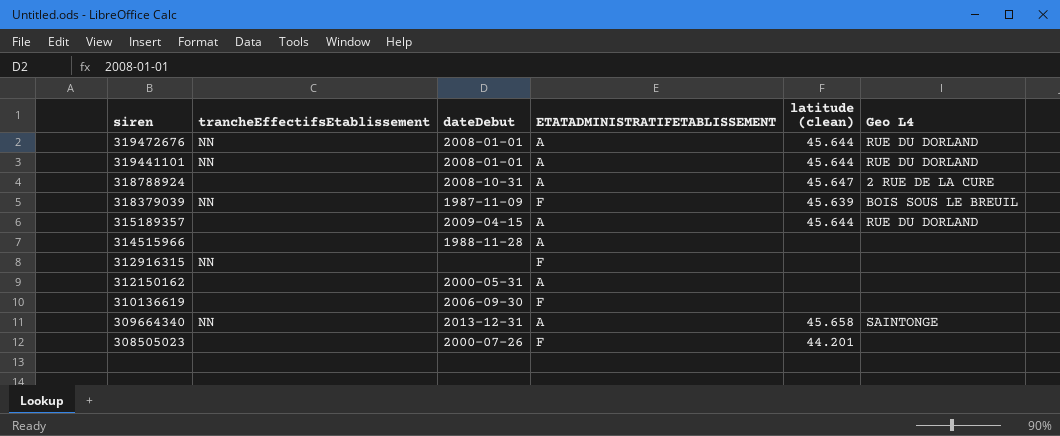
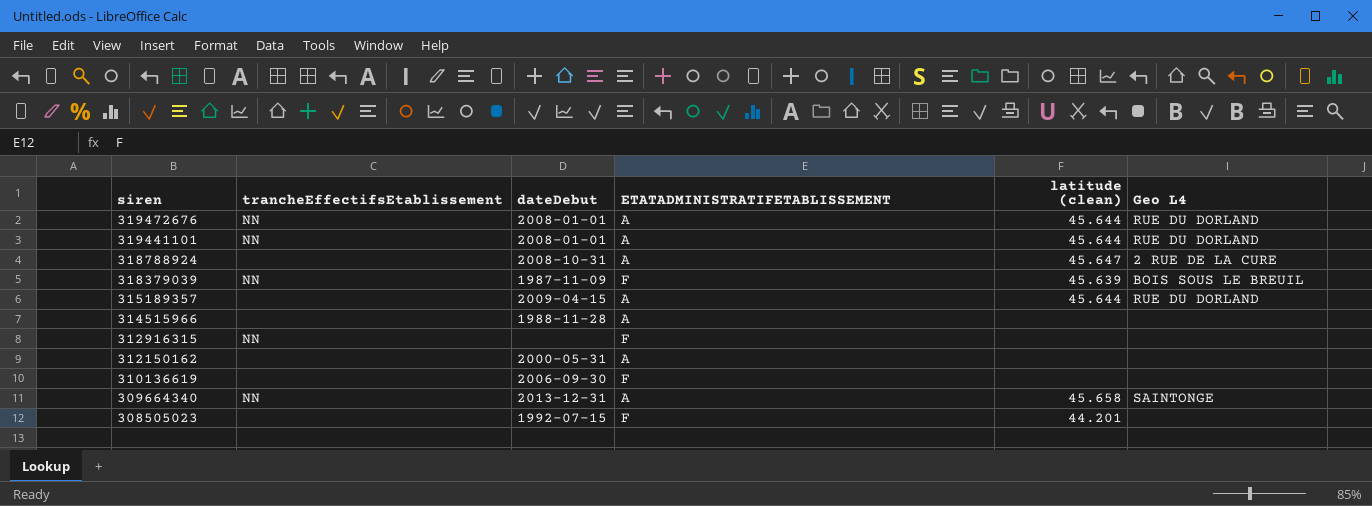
308505023 | dateDebut: 2000-07-26 -> 1992-07-15

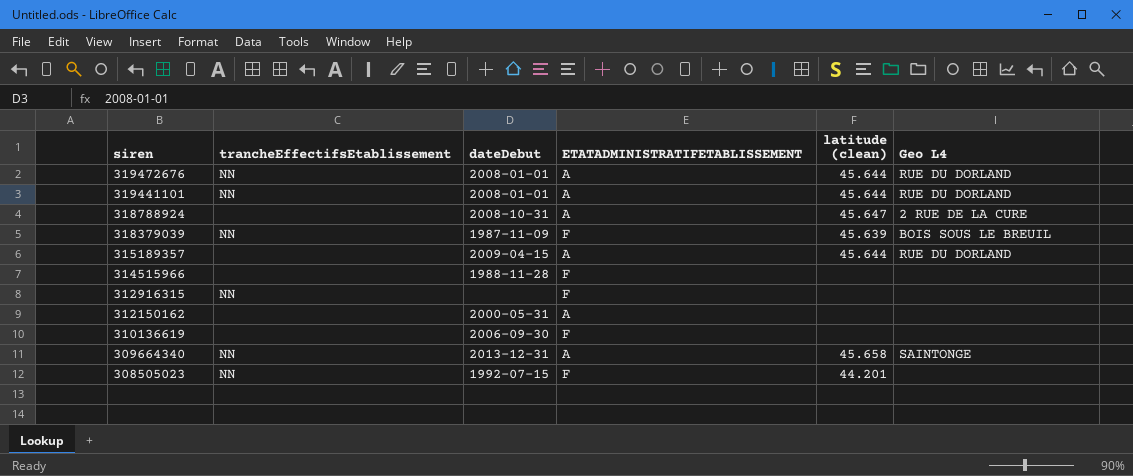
314515966 | ETATADMINISTRATIFETABLISSEMENT: A -> F
308505023 | trancheEffectifsEtablissement: none -> NN

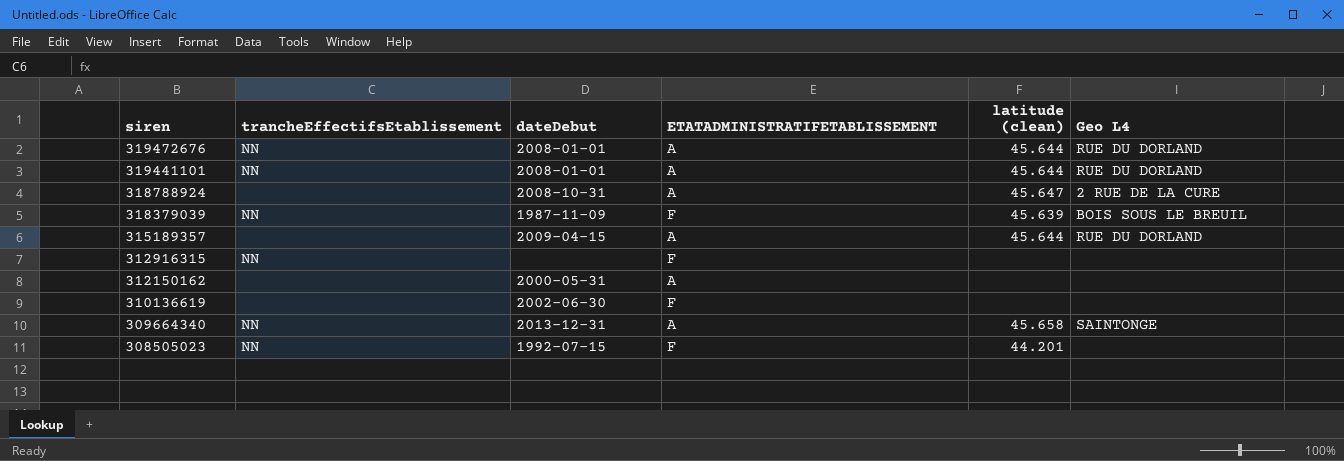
row 314515966: none | 1988-11-28 | F | none | none -> none
310136619 | dateDebut: 2006-09-30 -> 2002-06-30

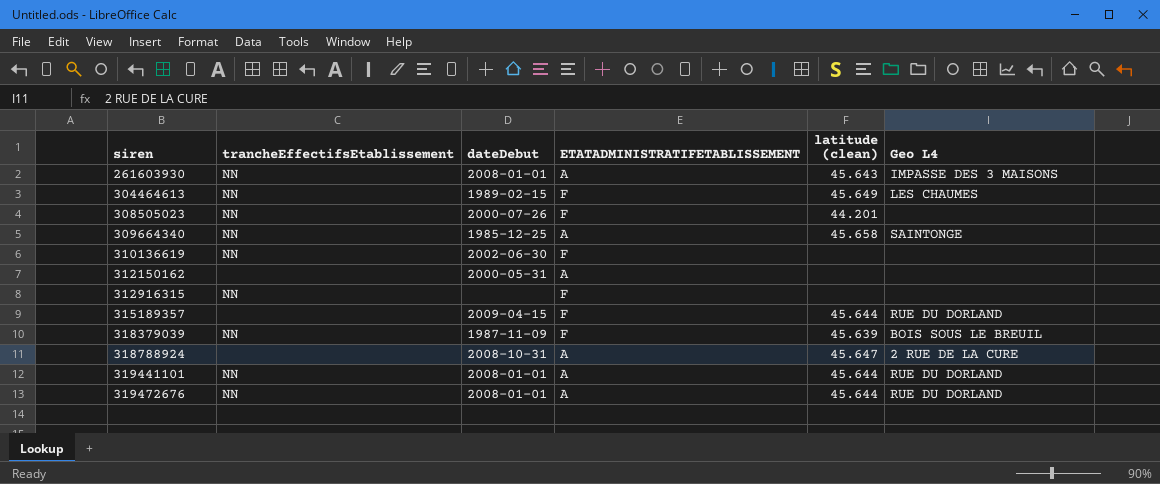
row order: siren descending -> siren ascending
row 261603930: none -> NN | 2008-01-01 | A | 45.643 | IMPASSE DES 3 MAISONS
row 304464613: none -> NN | 1989-02-15 | F | 45.649 | LES CHAUMES
308505023 | dateDebut: 1992-07-15 -> 2000-07-26
309664340 | dateDebut: 2013-12-31 -> 1985-12-25
310136619 | trancheEffectifsEtablissement: none -> NN
315189357 | ETATADMINISTRATIFETABLISSEMENT: A -> F

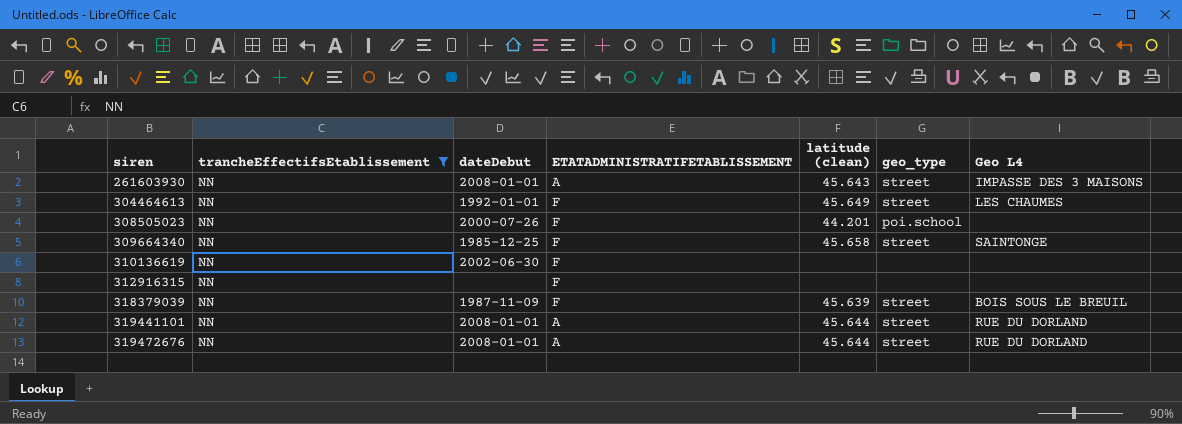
filter: none -> trancheEffectifsEtablissement = NN
column geo_type | position: none -> 6
304464613 | dateDebut: 1989-02-15 -> 1992-01-01
309664340 | ETATADMINISTRATIFETABLISSEMENT: A -> F

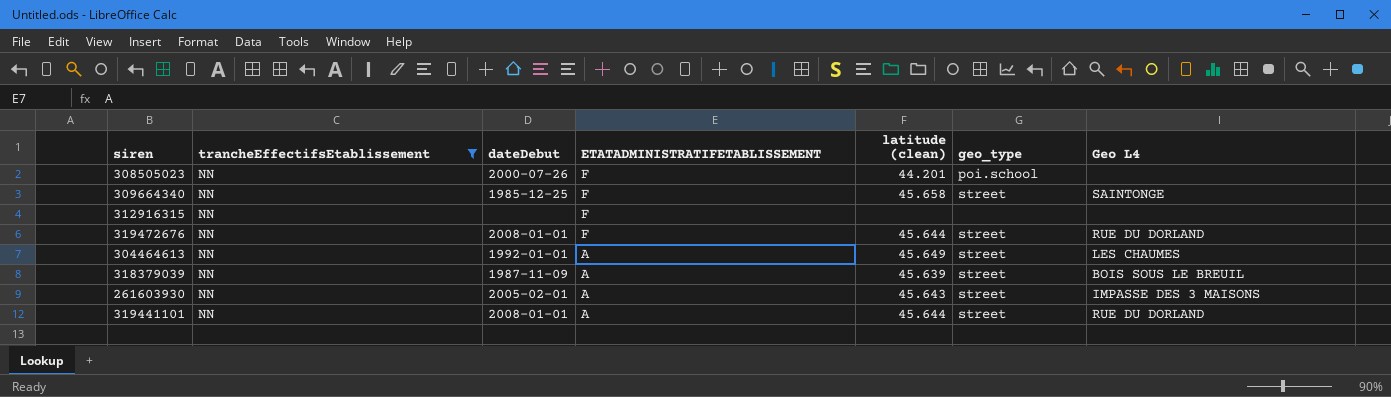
row order: siren ascending -> ETATADMINISTRATIFETABLISSEMENT descending
row 310136619: NN | 2002-06-30 | F | none | none | none -> none
319472676 | ETATADMINISTRATIFETABLISSEMENT: A -> F
304464613 | ETATADMINISTRATIFETABLISSEMENT: F -> A
318379039 | ETATADMINISTRATIFETABLISSEMENT: F -> A
261603930 | dateDebut: 2008-01-01 -> 2005-02-01

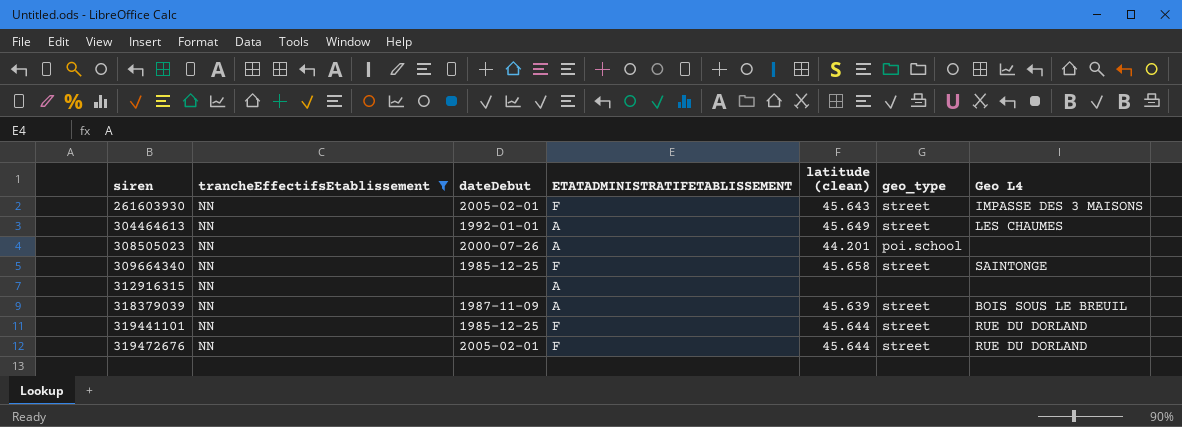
row order: ETATADMINISTRATIFETABLISSEMENT descending -> siren ascending
261603930 | ETATADMINISTRATIFETABLISSEMENT: A -> F
308505023 | ETATADMINISTRATIFETABLISSEMENT: F -> A
312916315 | ETATADMINISTRATIFETABLISSEMENT: F -> A
319441101 | dateDebut: 2008-01-01 -> 1985-12-25
319441101 | ETATADMINISTRATIFETABLISSEMENT: A -> F
319472676 | dateDebut: 2008-01-01 -> 2005-02-01

